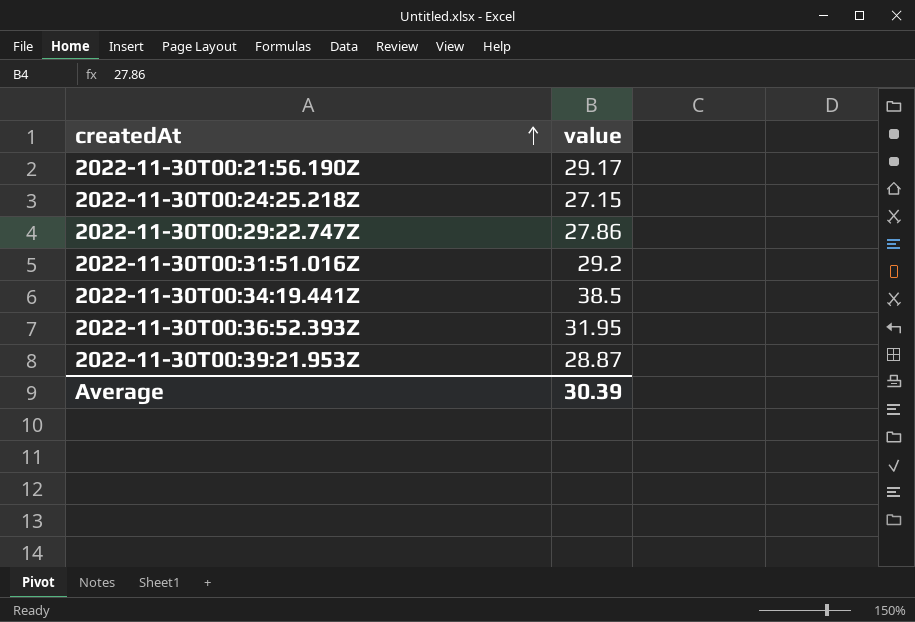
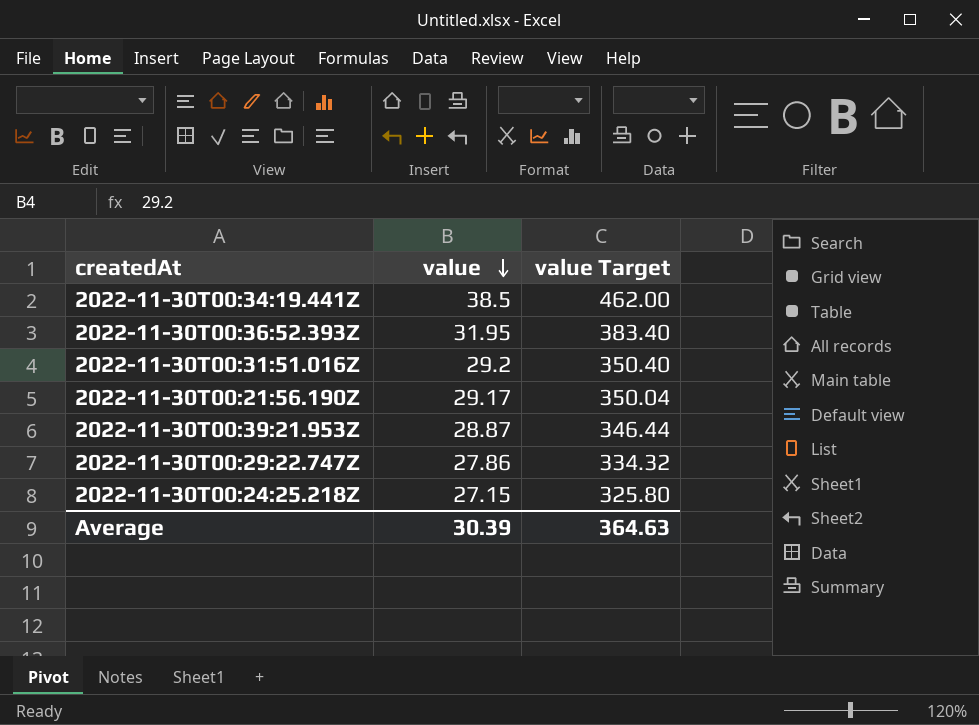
row order: createdAt ascending -> value descending
column value Target | formula: none -> [value] * 12

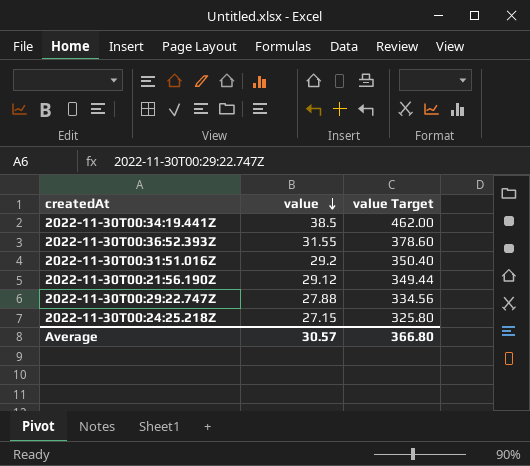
row 2022-11-30T00:39:21.953Z: 28.87 | 346.44 -> none
2022-11-30T00:36:52.393Z | value: 31.95 -> 31.55
2022-11-30T00:36:52.393Z | value Target: 383.40 -> 378.60
2022-11-30T00:21:56.190Z | value: 29.17 -> 29.12
2022-11-30T00:21:56.190Z | value Target: 350.04 -> 349.44
2022-11-30T00:29:22.747Z | value: 27.86 -> 27.88
2022-11-30T00:29:22.747Z | value Target: 334.32 -> 334.56
Average | value: 30.39 -> 30.57
Average | value Target: 364.63 -> 366.80

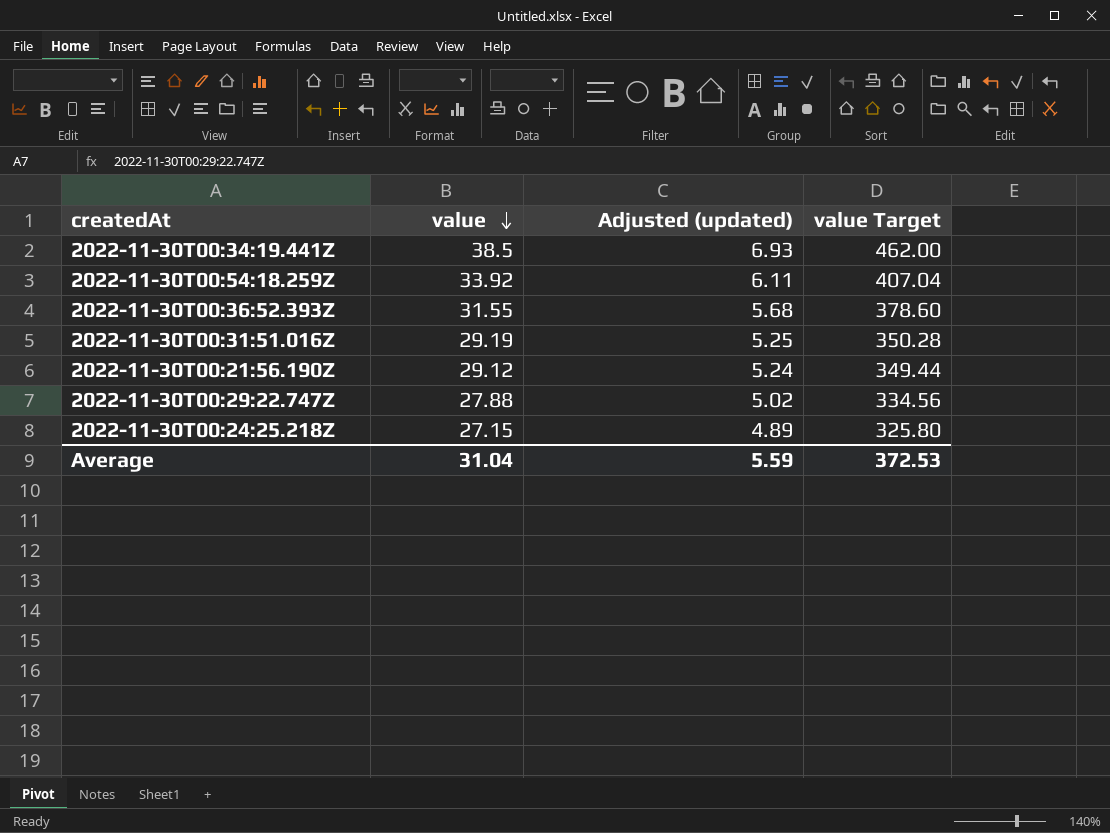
column Adjusted (updated) | formula: none -> [value] * 0.18
row 2022-11-30T00:54:18.259Z: none -> 33.92 | 6.11 | 407.04
2022-11-30T00:31:51.016Z | value: 29.2 -> 29.19
2022-11-30T00:31:51.016Z | value Target: 350.40 -> 350.28
Average | value: 30.57 -> 31.04
Average | value Target: 366.80 -> 372.53

